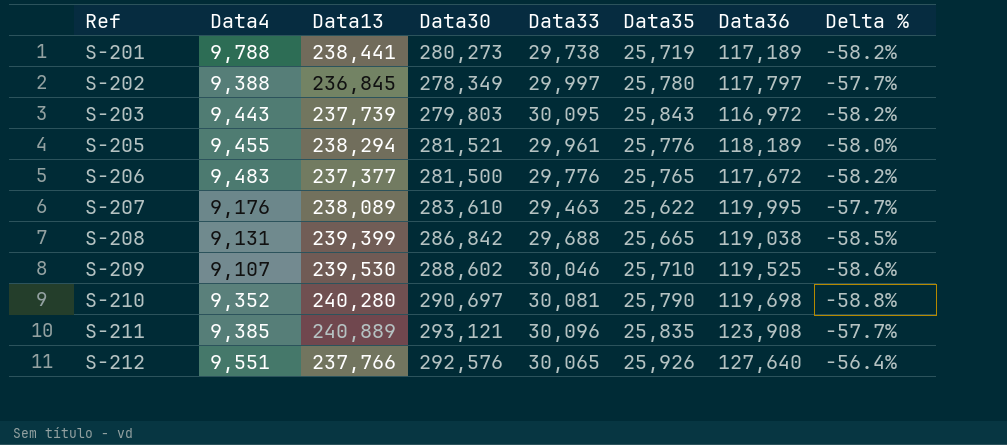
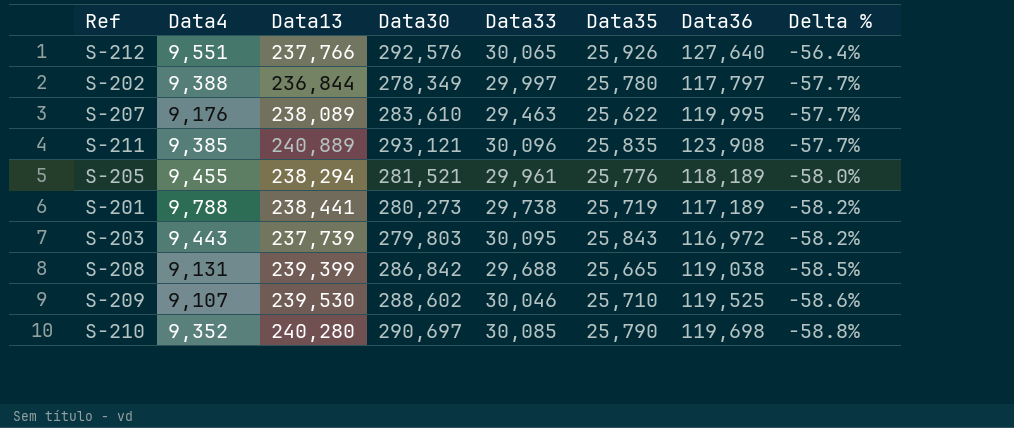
row order: Ref ascending -> Delta % descending
row S-206: 9,483 | 237,377 | 281,500 | 29,776 | 25,765 | 117,672 | -58.2% -> none
S-202 | Data13: 236,845 -> 236,844
S-210 | Data33: 30,081 -> 30,085

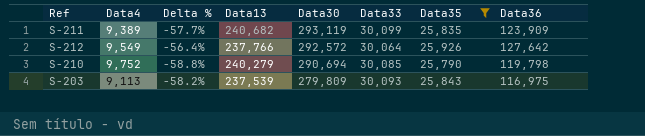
filter: none -> Data35 >= 25,790
row order: Delta % descending -> Data30 descending
column Delta % | position: 8 -> 3
S-211 | Data4: 9,385 -> 9,389
S-211 | Data13: 240,889 -> 240,682
S-211 | Data30: 293,121 -> 293,119
S-211 | Data33: 30,096 -> 30,099
S-211 | Data36: 123,908 -> 123,909
S-212 | Data4: 9,551 -> 9,549
S-212 | Data30: 292,576 -> 292,572
S-212 | Data33: 30,065 -> 30,064
S-212 | Data36: 127,640 -> 127,642
S-210 | Data4: 9,352 -> 9,752
S-210 | Data13: 240,280 -> 240,279
S-210 | Data30: 290,697 -> 290,694
S-210 | Data36: 119,698 -> 119,798
S-203 | Data4: 9,443 -> 9,113
S-203 | Data13: 237,739 -> 237,539
S-203 | Data30: 279,803 -> 279,809
S-203 | Data33: 30,095 -> 30,093
S-203 | Data36: 116,972 -> 116,975

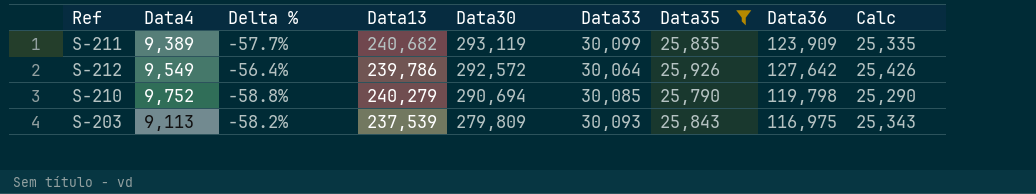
column Calc | formula: none -> [Data35] - 500
S-212 | Data13: 237,766 -> 239,786

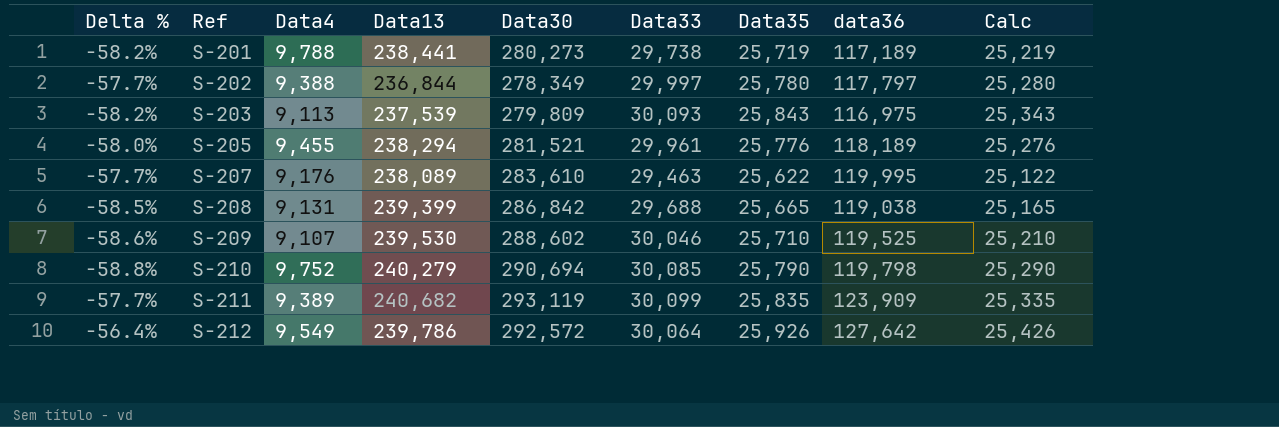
filter: Data35 >= 25,790 -> none
row order: Data30 descending -> Ref ascending
column Delta % | position: 3 -> 1
column name: Data36 -> data36

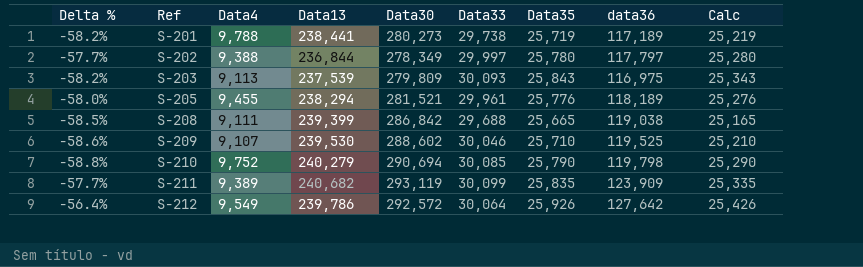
row S-207: -57.7% | 9,176 | 238,089 | 283,610 | 29,463 | 25,622 | 119,995 | 25,122 -> none
S-208 | Data4: 9,131 -> 9,111

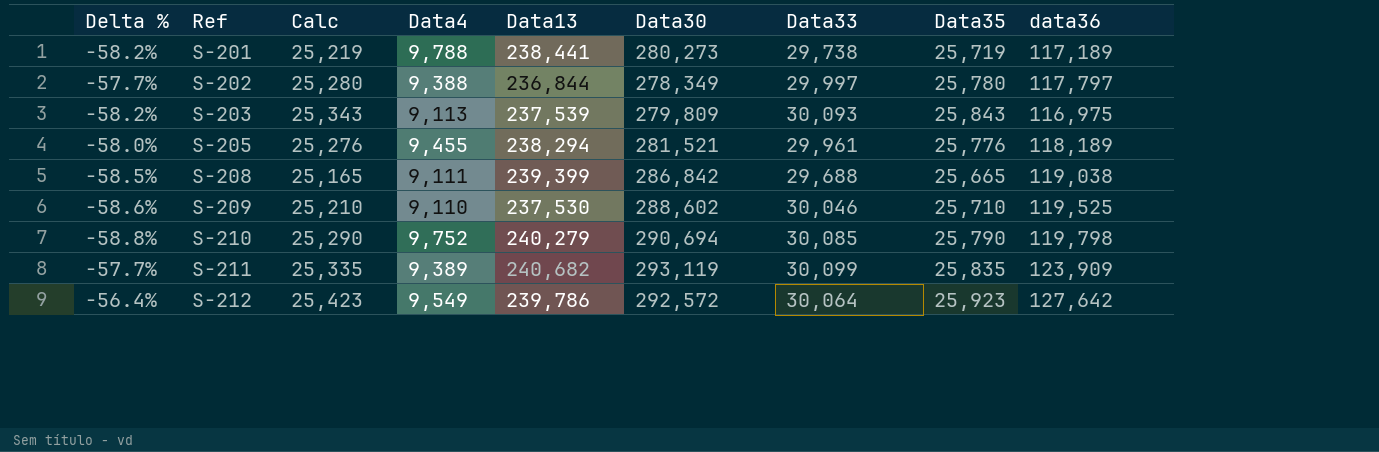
column Calc | position: 9 -> 3
S-209 | Data4: 9,107 -> 9,110
S-209 | Data13: 239,530 -> 237,530
S-212 | Calc: 25,426 -> 25,423
S-212 | Data35: 25,926 -> 25,923

